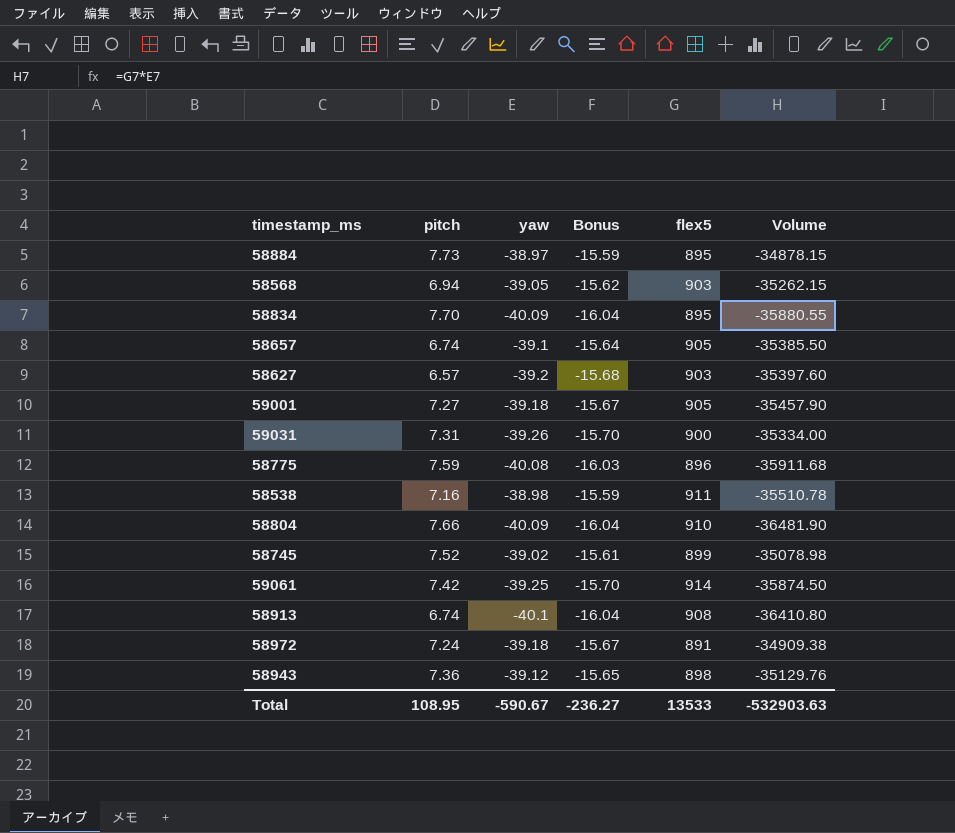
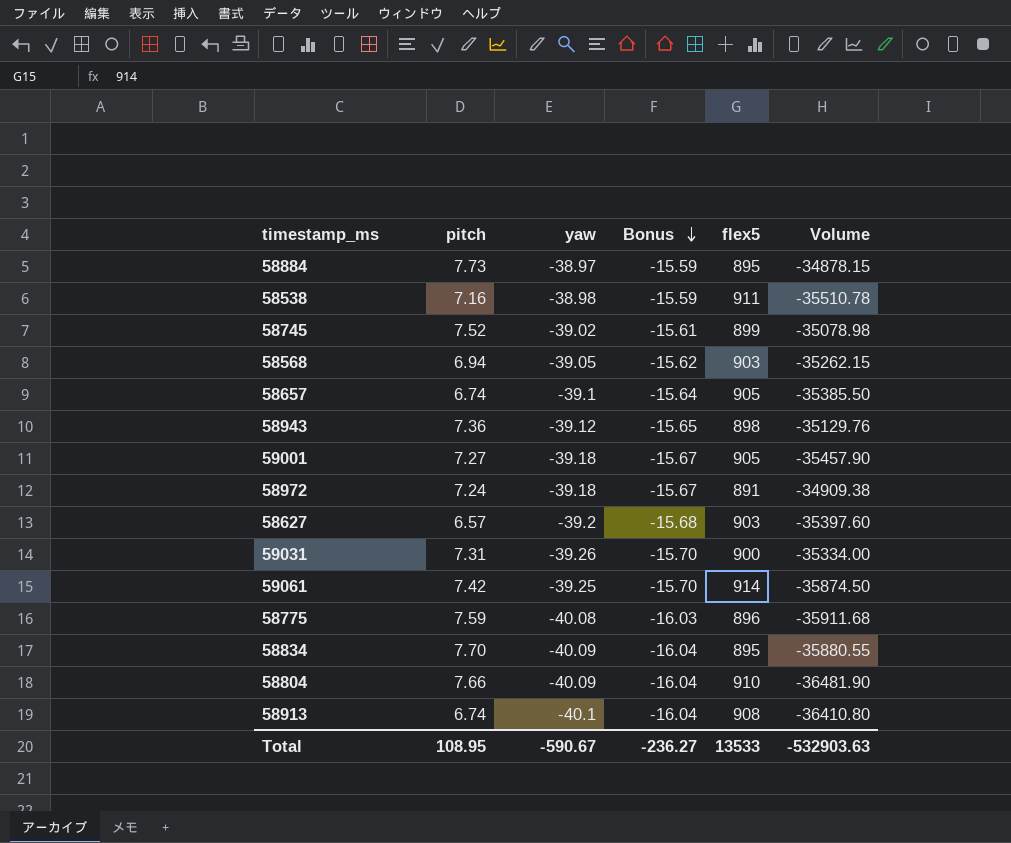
row order: none -> Bonus descending

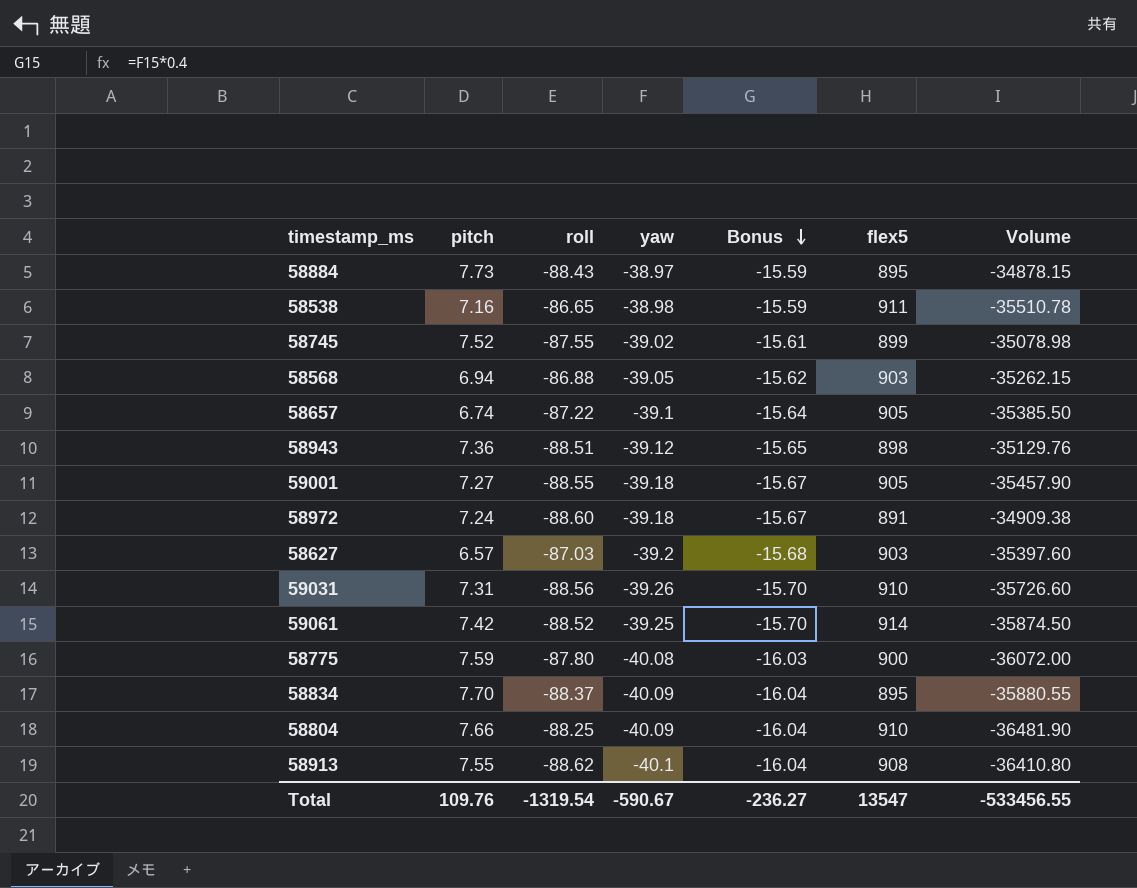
column roll | position: none -> 3
59031 | flex5: 900 -> 910
59031 | Volume: -35334.00 -> -35726.60
58775 | flex5: 896 -> 900
58775 | Volume: -35911.68 -> -36072.00
58913 | pitch: 6.74 -> 7.55
Total | pitch: 108.95 -> 109.76
Total | flex5: 13533 -> 13547
Total | Volume: -532903.63 -> -533456.55

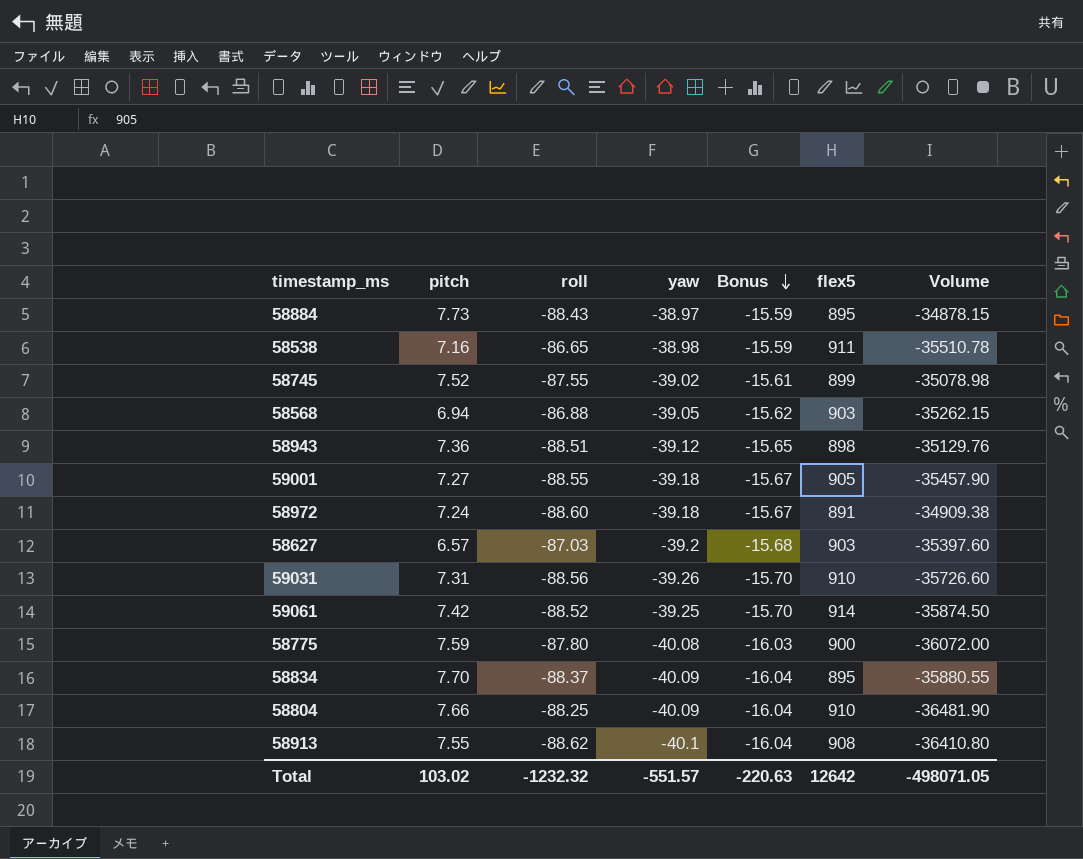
row 58657: 6.74 | -87.22 | -39.1 | -15.64 | 905 | -35385.50 -> none
Total | pitch: 109.76 -> 103.02
Total | roll: -1319.54 -> -1232.32
Total | yaw: -590.67 -> -551.57
Total | Bonus: -236.27 -> -220.63
Total | flex5: 13547 -> 12642
Total | Volume: -533456.55 -> -498071.05

